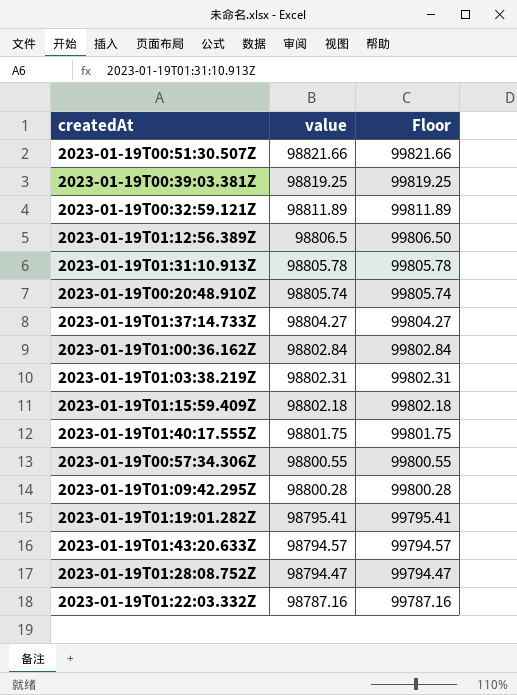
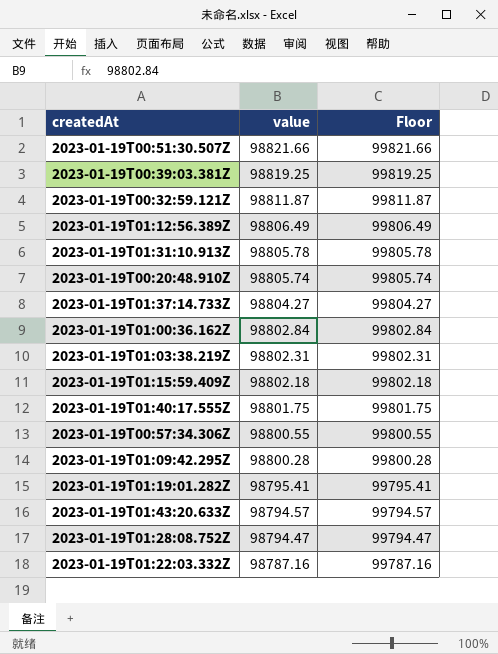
2023-01-19T00:32:59.121Z | value: 98811.89 -> 98811.87
2023-01-19T00:32:59.121Z | Floor: 99811.89 -> 99811.87
2023-01-19T01:12:56.389Z | value: 98806.5 -> 98806.49
2023-01-19T01:12:56.389Z | Floor: 99806.50 -> 99806.49

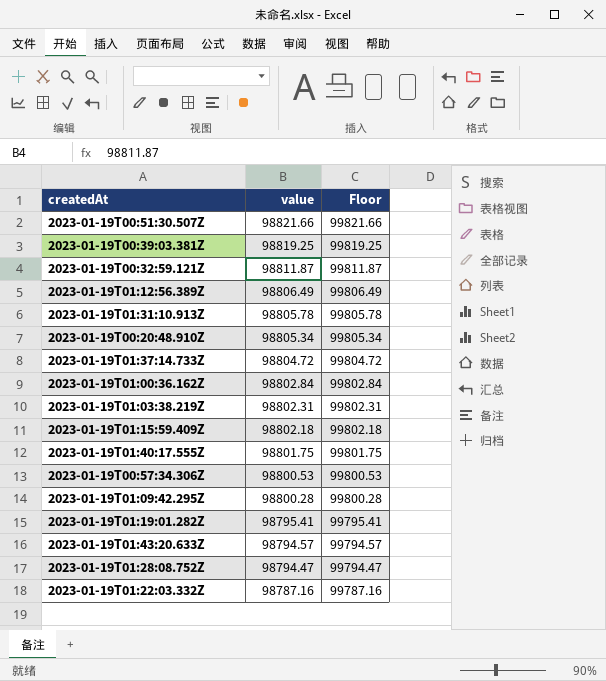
2023-01-19T00:20:48.910Z | value: 98805.74 -> 98805.34
2023-01-19T00:20:48.910Z | Floor: 99805.74 -> 99805.34
2023-01-19T01:37:14.733Z | value: 98804.27 -> 98804.72
2023-01-19T01:37:14.733Z | Floor: 99804.27 -> 99804.72
2023-01-19T00:57:34.306Z | value: 98800.55 -> 98800.53
2023-01-19T00:57:34.306Z | Floor: 99800.55 -> 99800.53

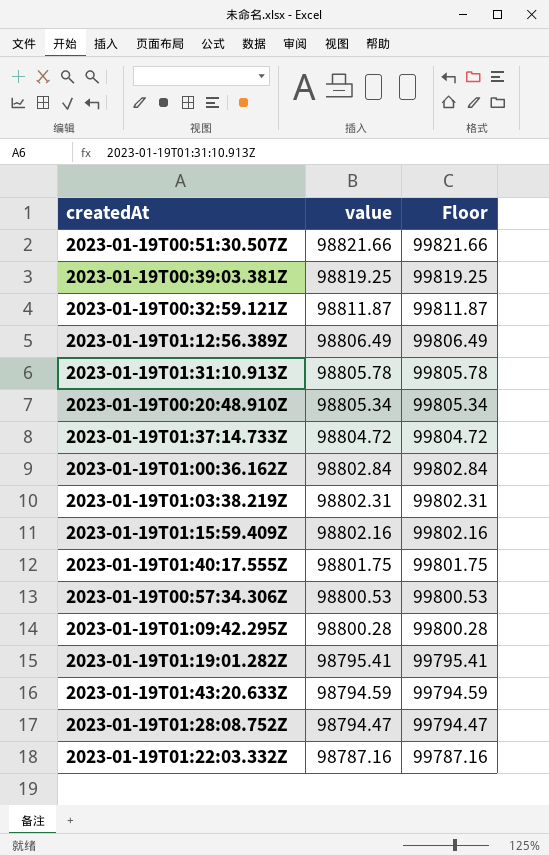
2023-01-19T01:15:59.409Z | value: 98802.18 -> 98802.16
2023-01-19T01:15:59.409Z | Floor: 99802.18 -> 99802.16
2023-01-19T01:43:20.633Z | value: 98794.57 -> 98794.59
2023-01-19T01:43:20.633Z | Floor: 99794.57 -> 99794.59

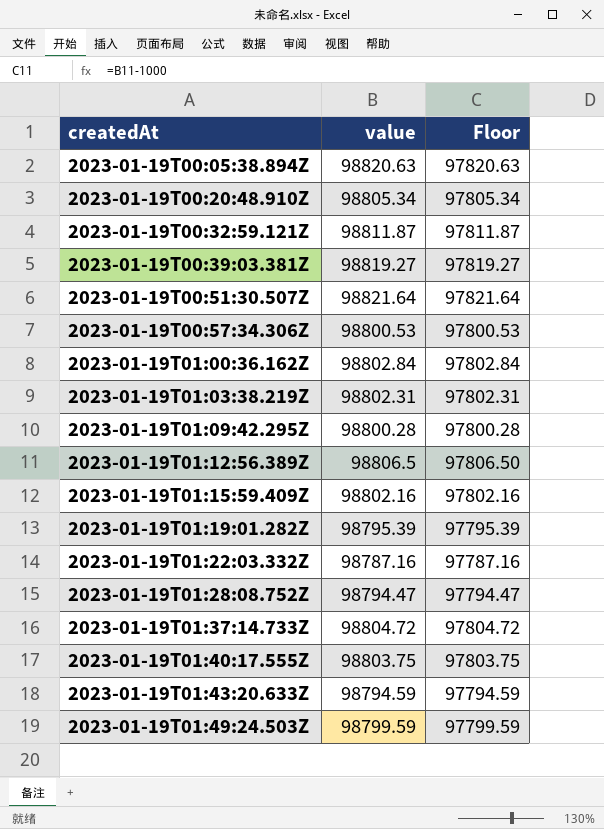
row order: value descending -> createdAt ascending
column Floor | formula: [value] + 1000 -> [value] - 1000
row 2023-01-19T01:31:10.913Z: 98805.78 | 99805.78 -> none
row 2023-01-19T00:05:38.894Z: none -> 98820.63 | 97820.63
2023-01-19T00:39:03.381Z | value: 98819.25 -> 98819.27
2023-01-19T00:51:30.507Z | value: 98821.66 -> 98821.64
2023-01-19T01:12:56.389Z | value: 98806.49 -> 98806.5
2023-01-19T01:19:01.282Z | value: 98795.41 -> 98795.39
2023-01-19T01:40:17.555Z | value: 98801.75 -> 98803.75
row 2023-01-19T01:49:24.503Z: none -> 98799.59 | 97799.59

